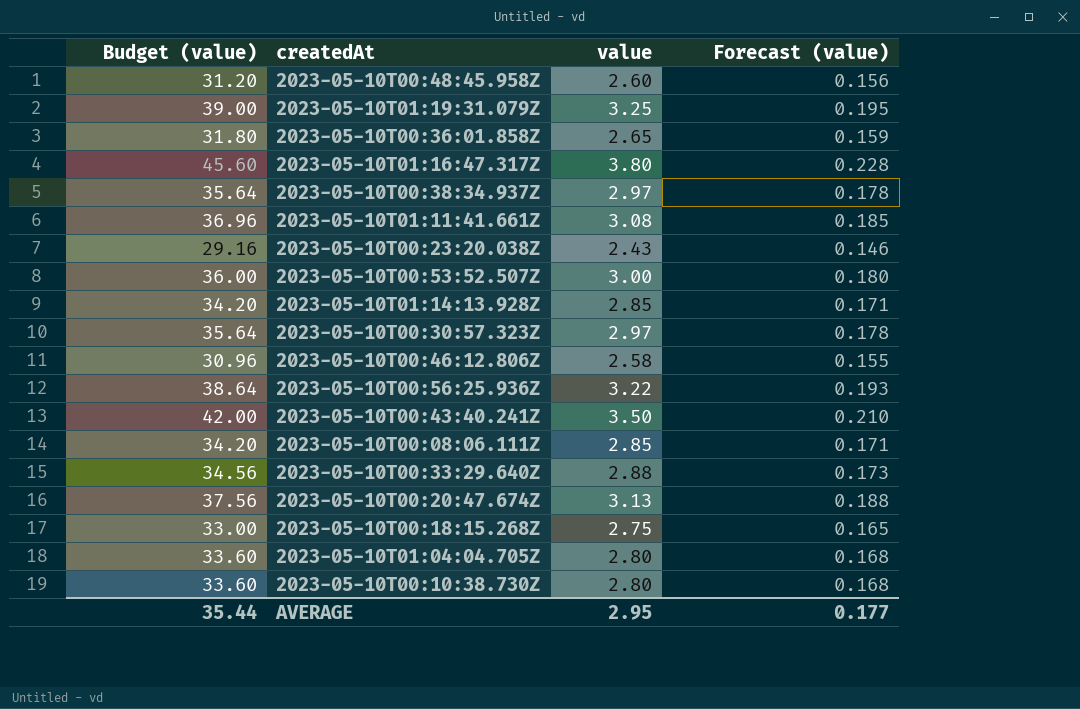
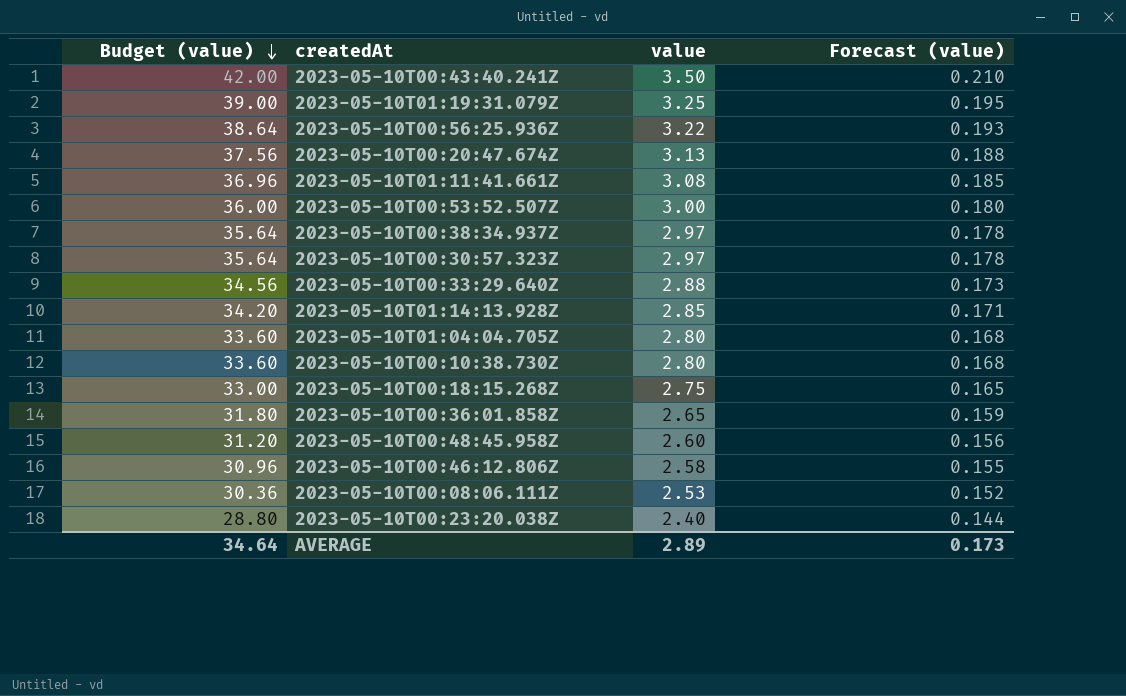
row order: none -> Budget (value) descending
row 2023-05-10T01:16:47.317Z: 45.60 | 3.80 | 0.228 -> none
2023-05-10T00:08:06.111Z | Budget (value): 34.20 -> 30.36
2023-05-10T00:08:06.111Z | value: 2.85 -> 2.53
2023-05-10T00:08:06.111Z | Forecast (value): 0.171 -> 0.152
2023-05-10T00:23:20.038Z | Budget (value): 29.16 -> 28.80
2023-05-10T00:23:20.038Z | value: 2.43 -> 2.40
2023-05-10T00:23:20.038Z | Forecast (value): 0.146 -> 0.144
AVERAGE | Budget (value): 35.44 -> 34.64
AVERAGE | value: 2.95 -> 2.89
AVERAGE | Forecast (value): 0.177 -> 0.173

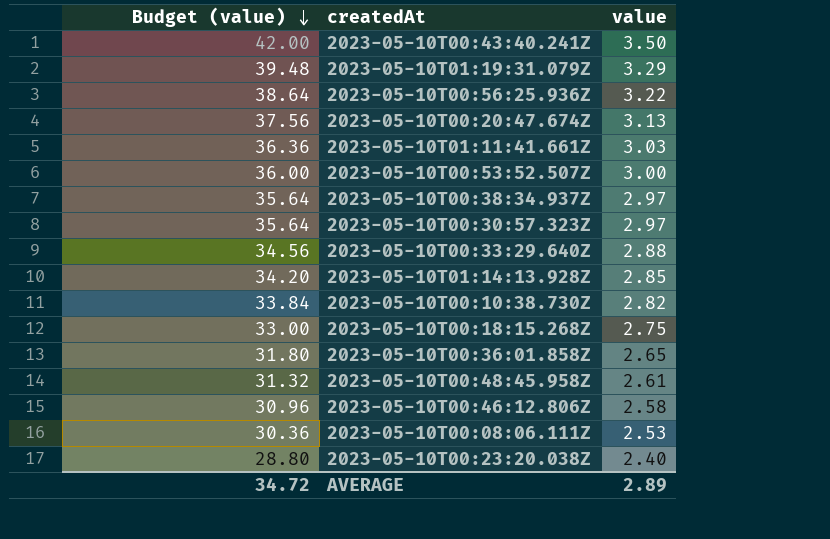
column Forecast (value) | formula: [value] * 0.06 -> none
row 2023-05-10T01:04:04.705Z: 33.60 | 2.80 | 0.168 -> none
2023-05-10T01:19:31.079Z | Budget (value): 39.00 -> 39.48
2023-05-10T01:19:31.079Z | value: 3.25 -> 3.29
2023-05-10T01:11:41.661Z | Budget (value): 36.96 -> 36.36
2023-05-10T01:11:41.661Z | value: 3.08 -> 3.03
2023-05-10T00:10:38.730Z | Budget (value): 33.60 -> 33.84
2023-05-10T00:10:38.730Z | value: 2.80 -> 2.82
2023-05-10T00:48:45.958Z | Budget (value): 31.20 -> 31.32
2023-05-10T00:48:45.958Z | value: 2.60 -> 2.61
AVERAGE | Budget (value): 34.64 -> 34.72

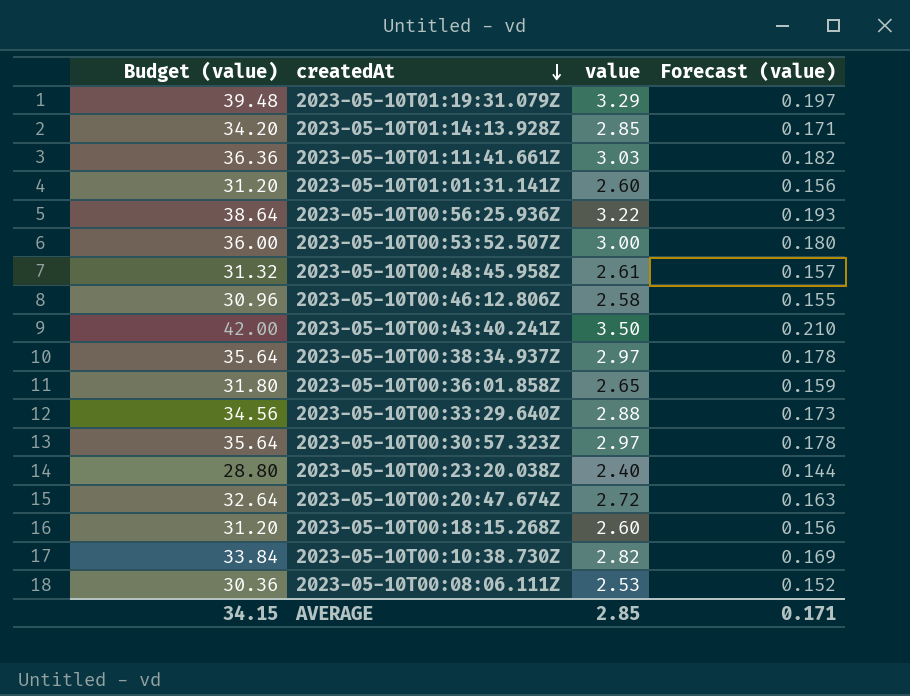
row order: Budget (value) descending -> createdAt descending
column Forecast (value) | formula: none -> [value] * 0.06
row 2023-05-10T01:01:31.141Z: none -> 31.20 | 2.60 | 0.156
2023-05-10T00:20:47.674Z | Budget (value): 37.56 -> 32.64
2023-05-10T00:20:47.674Z | value: 3.13 -> 2.72
2023-05-10T00:18:15.268Z | Budget (value): 33.00 -> 31.20
2023-05-10T00:18:15.268Z | value: 2.75 -> 2.60
AVERAGE | Budget (value): 34.72 -> 34.15
AVERAGE | value: 2.89 -> 2.85

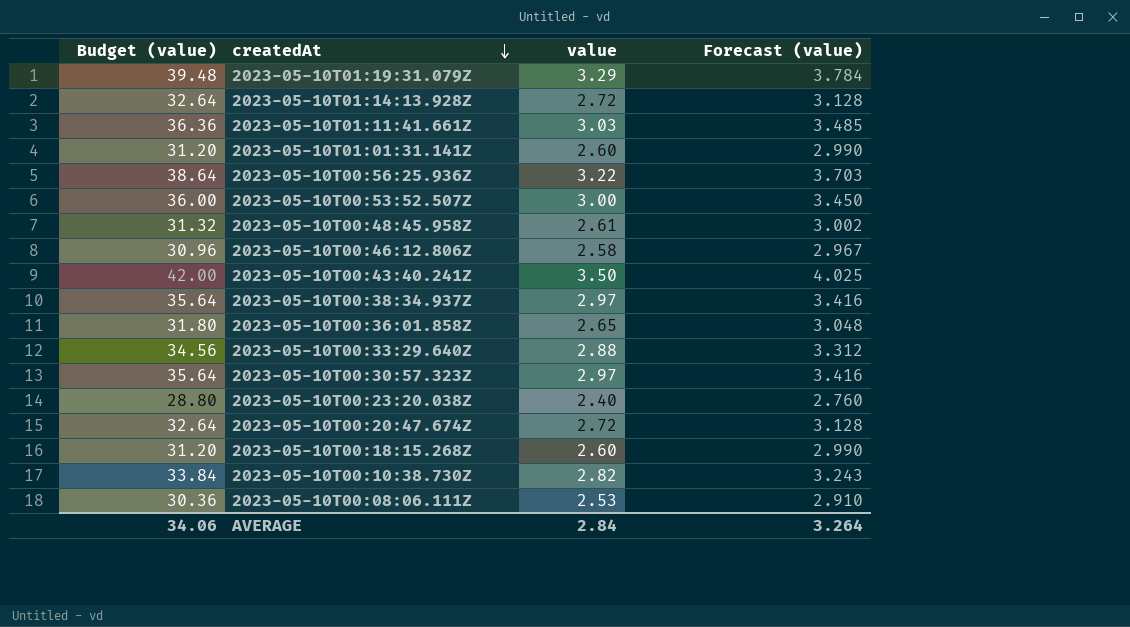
column Forecast (value) | formula: [value] * 0.06 -> [value] * 1.15
2023-05-10T01:14:13.928Z | Budget (value): 34.20 -> 32.64
2023-05-10T01:14:13.928Z | value: 2.85 -> 2.72
AVERAGE | Budget (value): 34.15 -> 34.06
AVERAGE | value: 2.85 -> 2.84
AVERAGE | Forecast (value): 0.171 -> 3.264

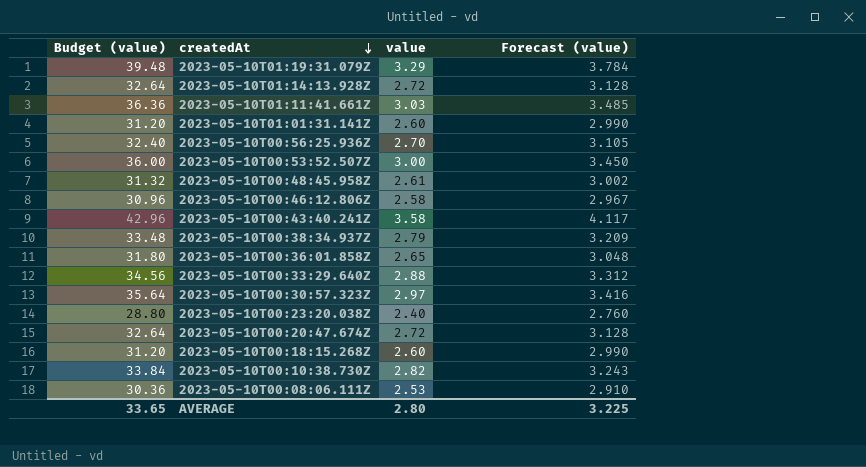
2023-05-10T00:56:25.936Z | Budget (value): 38.64 -> 32.40
2023-05-10T00:56:25.936Z | value: 3.22 -> 2.70
2023-05-10T00:56:25.936Z | Forecast (value): 3.703 -> 3.105
2023-05-10T00:43:40.241Z | Budget (value): 42.00 -> 42.96
2023-05-10T00:43:40.241Z | value: 3.50 -> 3.58
2023-05-10T00:43:40.241Z | Forecast (value): 4.025 -> 4.117
2023-05-10T00:38:34.937Z | Budget (value): 35.64 -> 33.48
2023-05-10T00:38:34.937Z | value: 2.97 -> 2.79
2023-05-10T00:38:34.937Z | Forecast (value): 3.416 -> 3.209
AVERAGE | Budget (value): 34.06 -> 33.65
AVERAGE | value: 2.84 -> 2.80
AVERAGE | Forecast (value): 3.264 -> 3.225

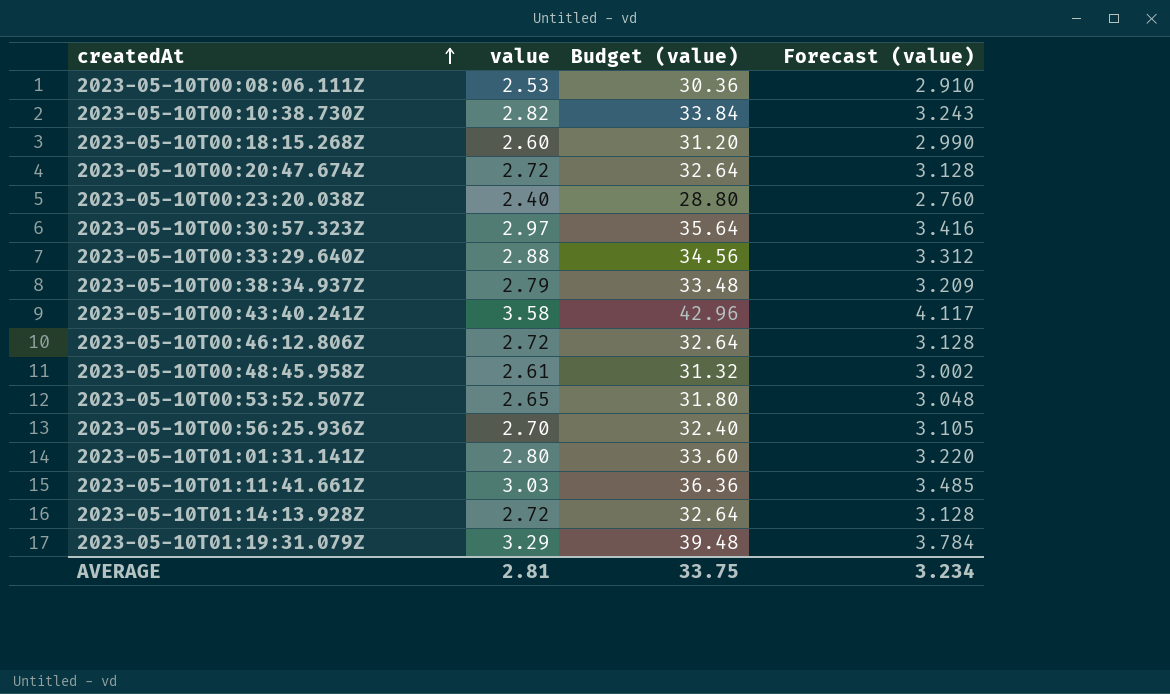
row order: createdAt descending -> createdAt ascending
column Budget (value) | position: 1 -> 3
row 2023-05-10T00:36:01.858Z: 31.80 | 2.65 | 3.048 -> none
2023-05-10T00:46:12.806Z | value: 2.58 -> 2.72
2023-05-10T00:46:12.806Z | Budget (value): 30.96 -> 32.64
2023-05-10T00:46:12.806Z | Forecast (value): 2.967 -> 3.128
2023-05-10T00:53:52.507Z | value: 3.00 -> 2.65
2023-05-10T00:53:52.507Z | Budget (value): 36.00 -> 31.80
2023-05-10T00:53:52.507Z | Forecast (value): 3.450 -> 3.048
2023-05-10T01:01:31.141Z | value: 2.60 -> 2.80
2023-05-10T01:01:31.141Z | Budget (value): 31.20 -> 33.60
2023-05-10T01:01:31.141Z | Forecast (value): 2.990 -> 3.220
AVERAGE | value: 2.80 -> 2.81
AVERAGE | Budget (value): 33.65 -> 33.75
AVERAGE | Forecast (value): 3.225 -> 3.234

